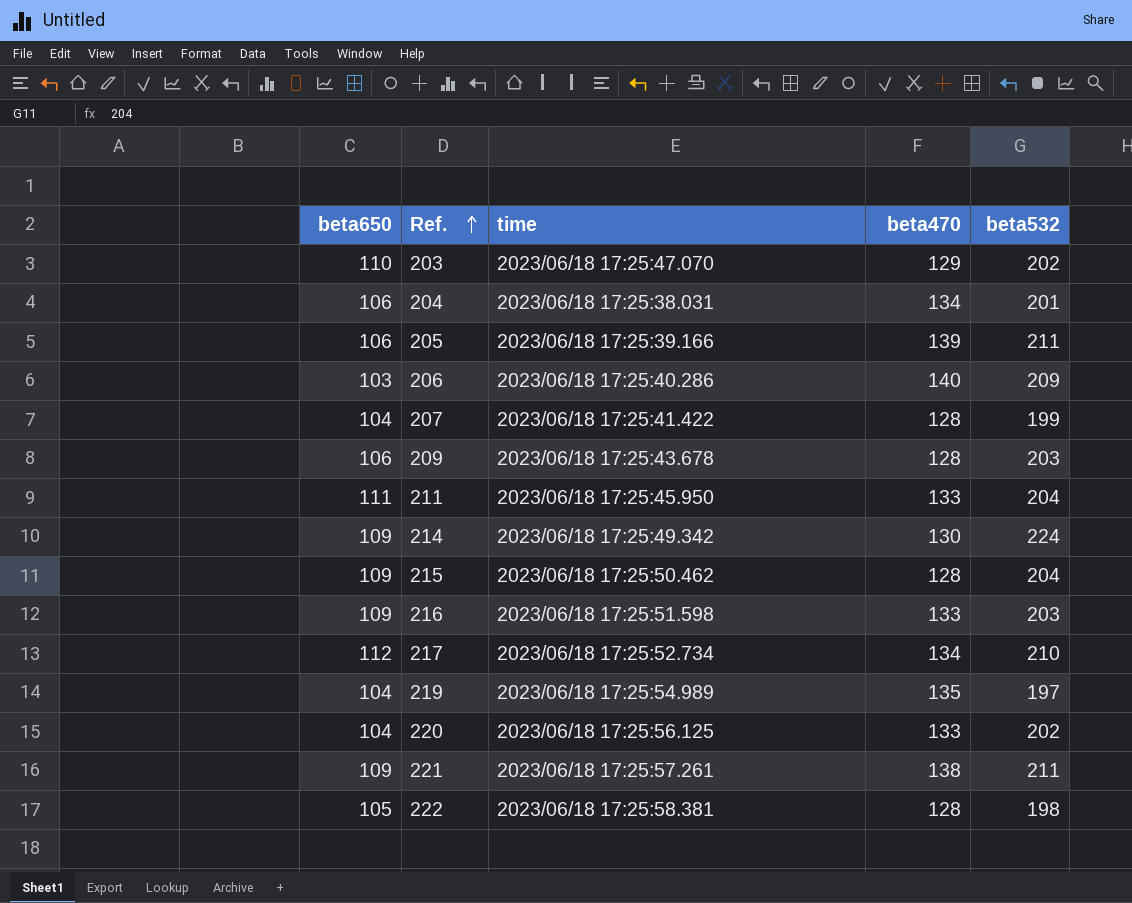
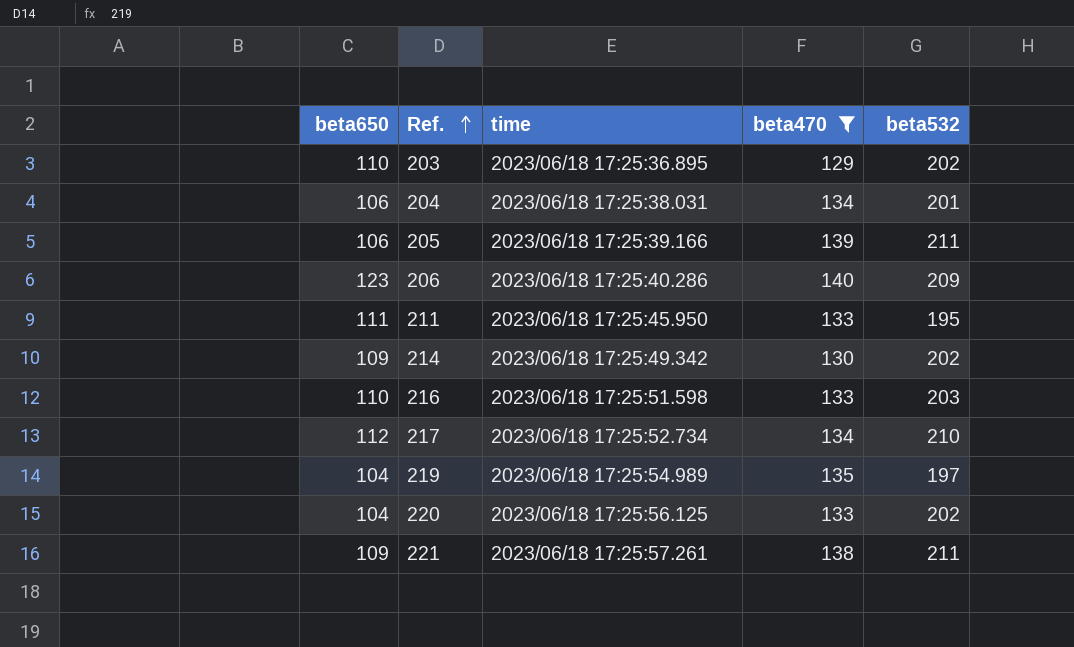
filter: none -> beta470 != 128
203 | time: 2023/06/18 17:25:47.070 -> 2023/06/18 17:25:36.895
206 | beta650: 103 -> 123
211 | beta532: 204 -> 195
214 | beta532: 224 -> 202
216 | beta650: 109 -> 110

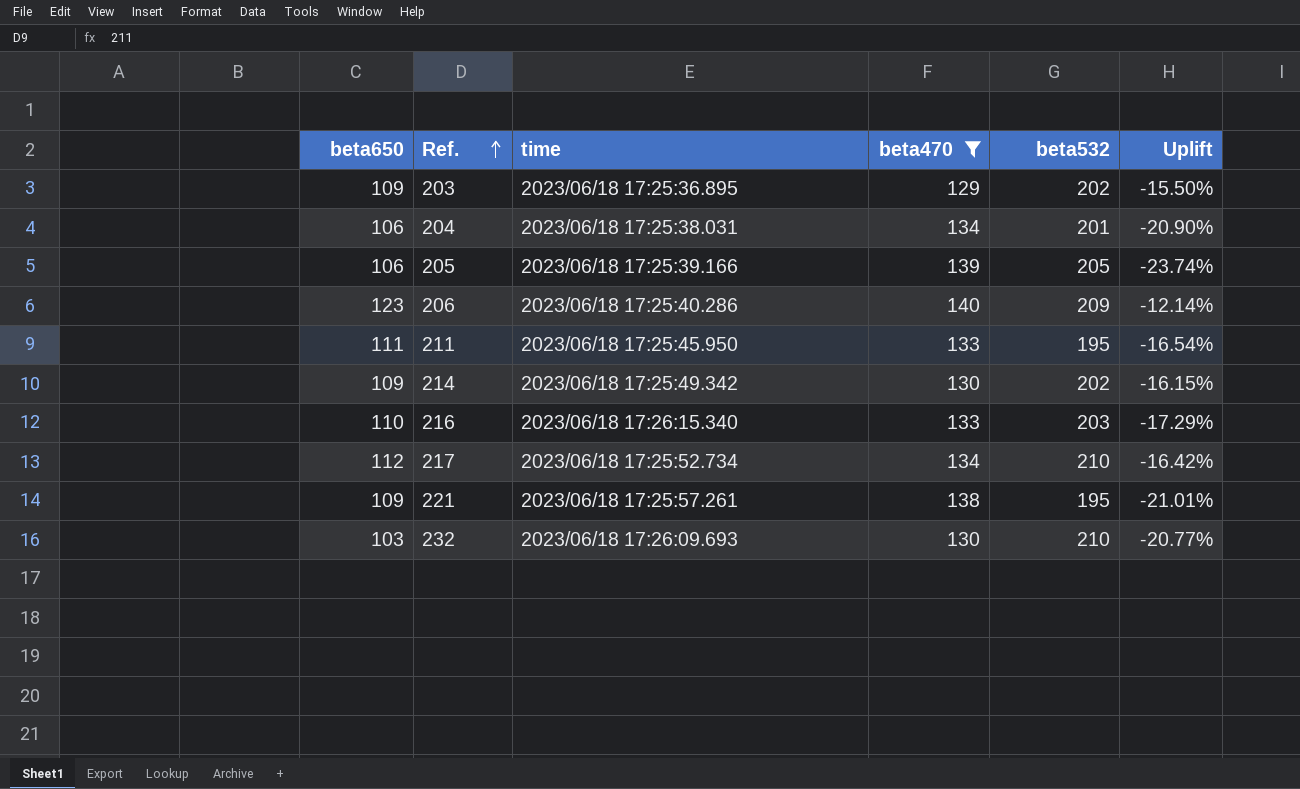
column Uplift | formula: none -> ([beta650] - [beta470]) / [beta470]
row 219: 104 | 2023/06/18 17:25:54.989 | 135 | 197 -> none
row 220: 104 | 2023/06/18 17:25:56.125 | 133 | 202 -> none
203 | beta650: 110 -> 109
205 | beta532: 211 -> 205
216 | time: 2023/06/18 17:25:51.598 -> 2023/06/18 17:26:15.340
221 | beta532: 211 -> 195
row 232: none -> 103 | 2023/06/18 17:26:09.693 | 130 | 210 | -20.77%

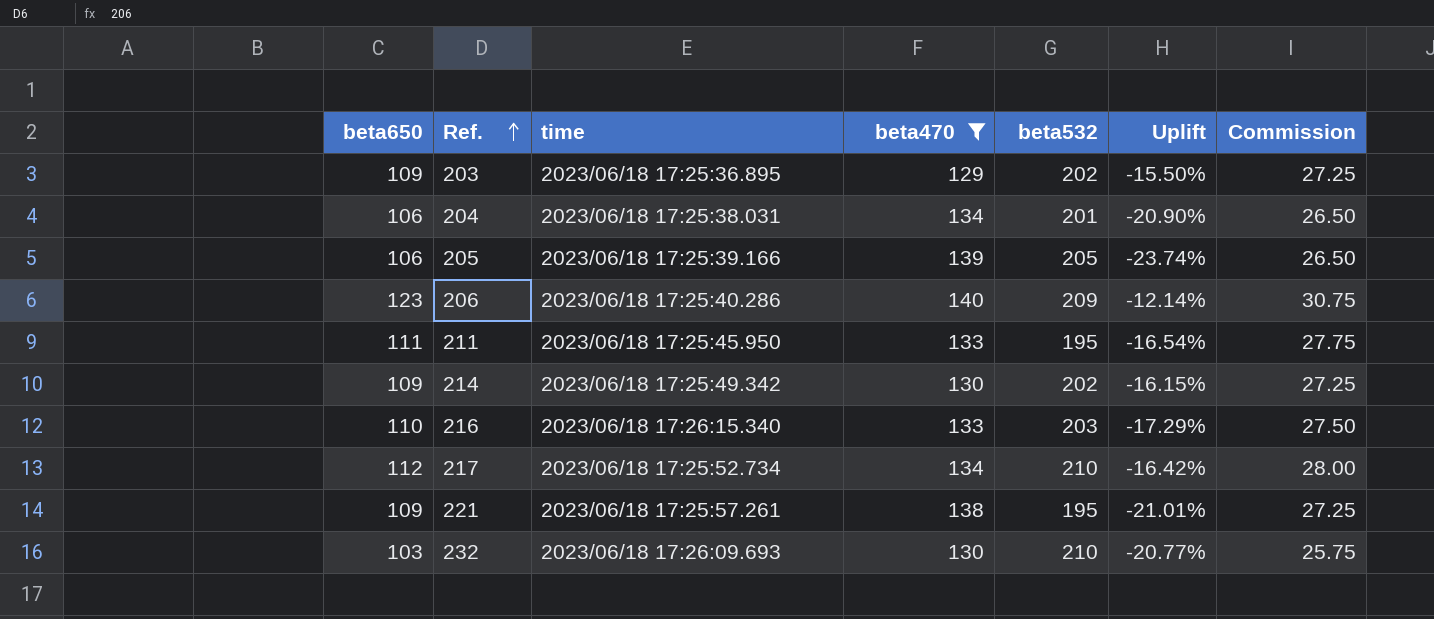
column Commission | formula: none -> [beta650] * 0.25

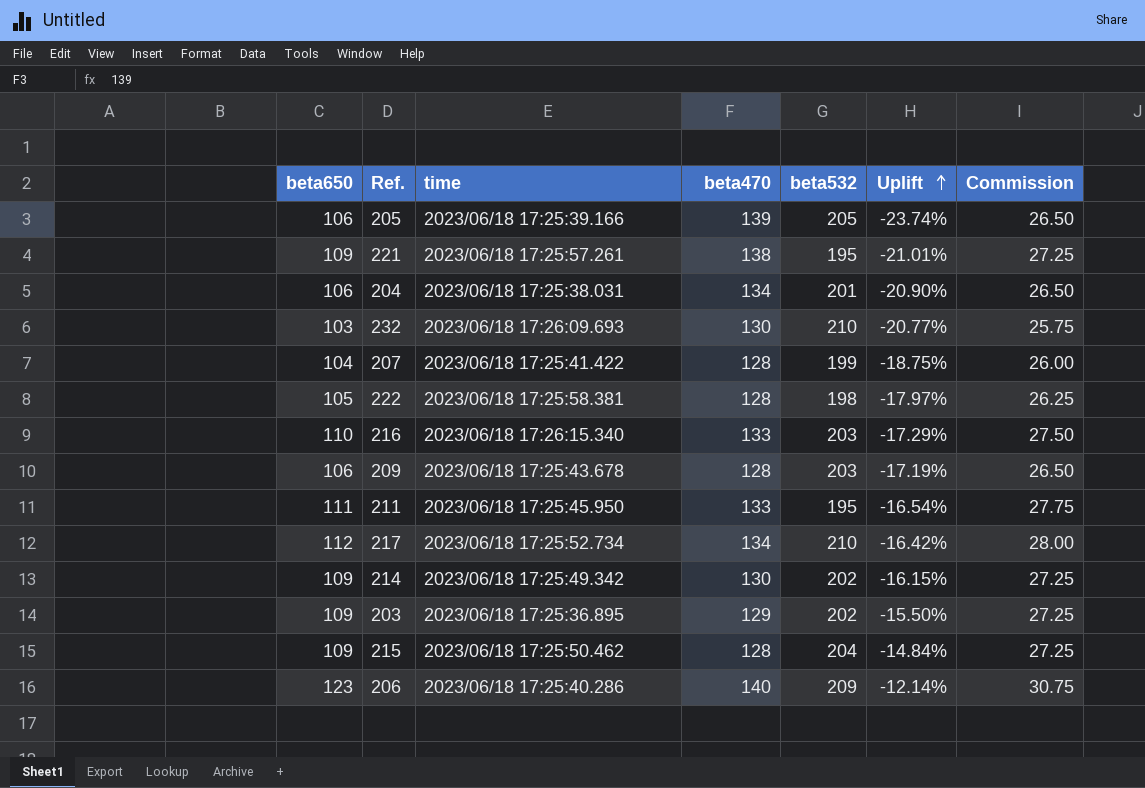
filter: beta470 != 128 -> none
row order: Ref. ascending -> Uplift ascending

